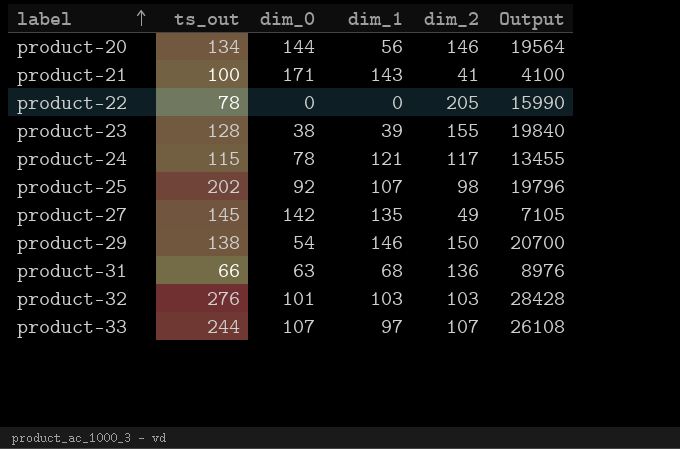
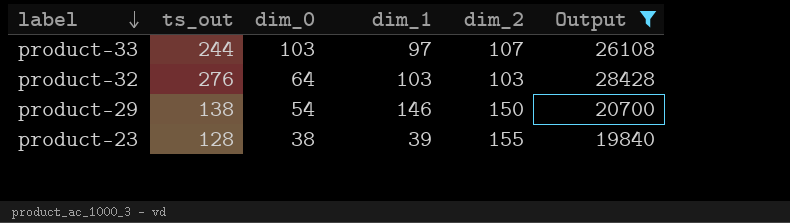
filter: none -> Output >= 19840
row order: label ascending -> label descending
product-33 | dim_0: 107 -> 103
product-32 | dim_0: 101 -> 64

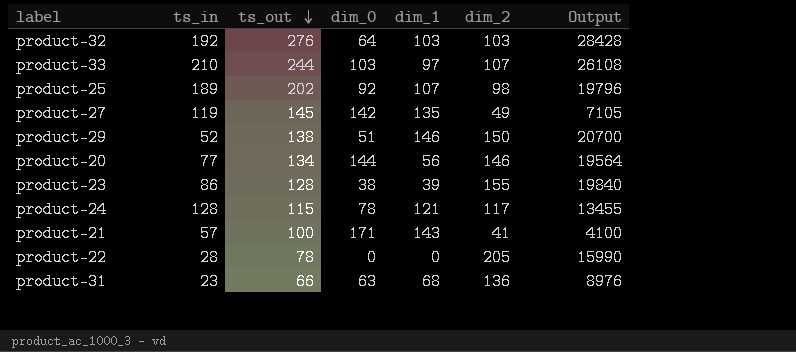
filter: Output >= 19840 -> none
row order: label descending -> ts_out descending
column ts_in | position: none -> 2
product-29 | dim_0: 54 -> 51

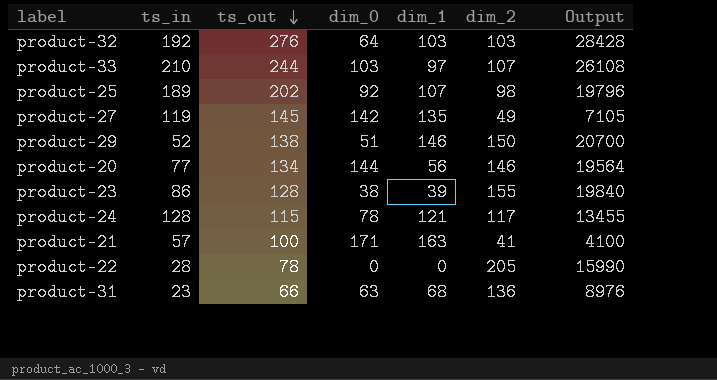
product-21 | dim_1: 143 -> 163

